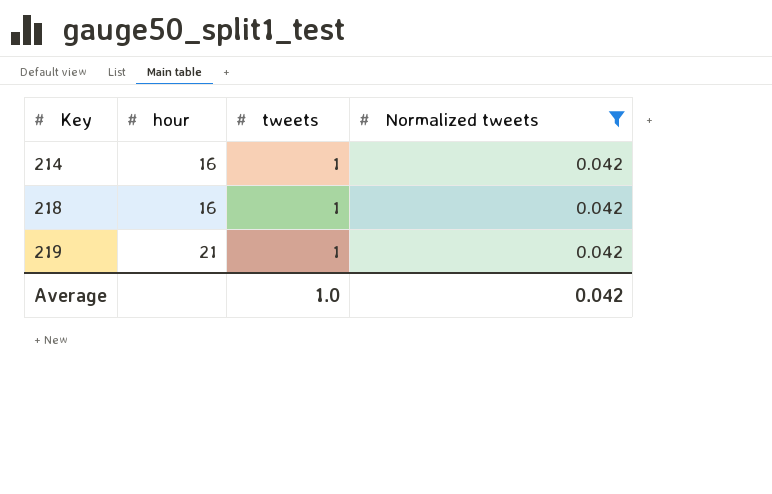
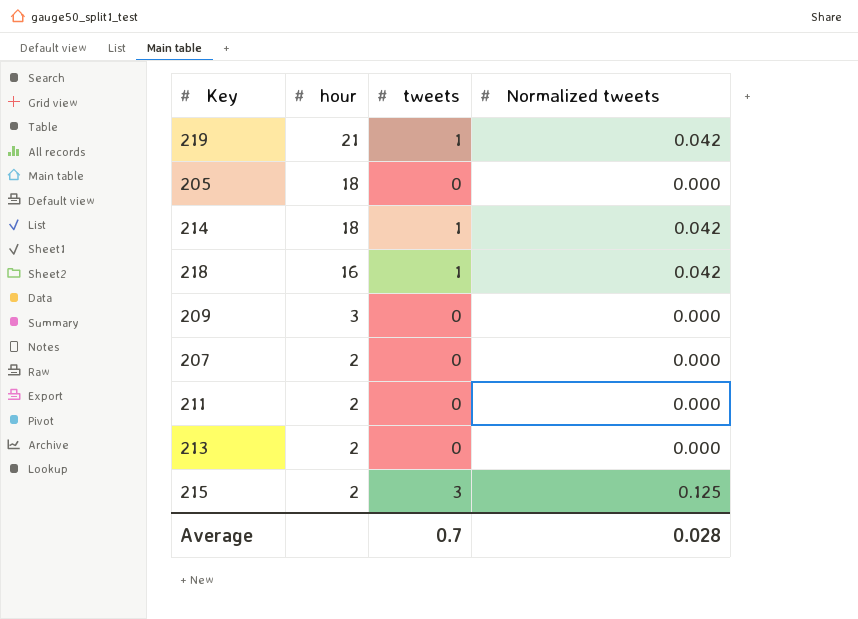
filter: Normalized tweets = 0.042 -> none
row order: Key ascending -> hour descending
214 | hour: 16 -> 18
Average | tweets: 1.0 -> 0.7
Average | Normalized tweets: 0.042 -> 0.028

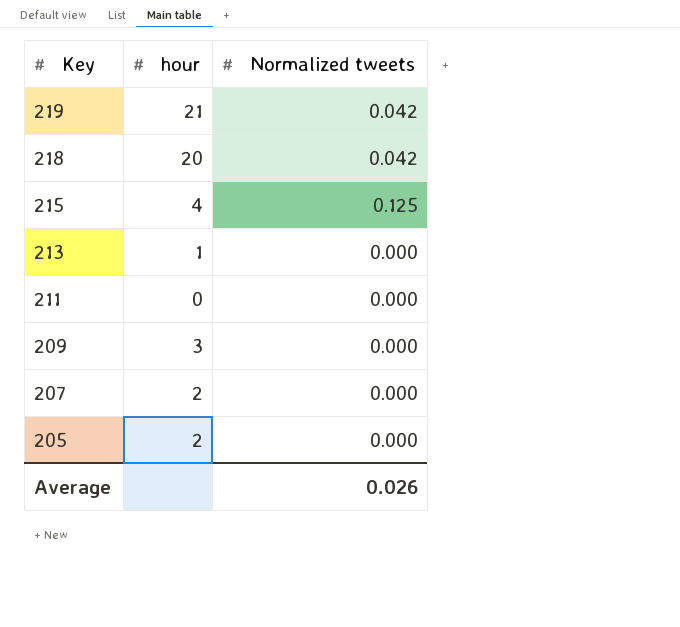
row order: hour descending -> Key descending
column tweets | position: 3 -> none
row 214: 18 | 1 | 0.042 -> none
218 | hour: 16 -> 20
215 | hour: 2 -> 4
213 | hour: 2 -> 1
211 | hour: 2 -> 0
205 | hour: 18 -> 2
Average | Normalized tweets: 0.028 -> 0.026

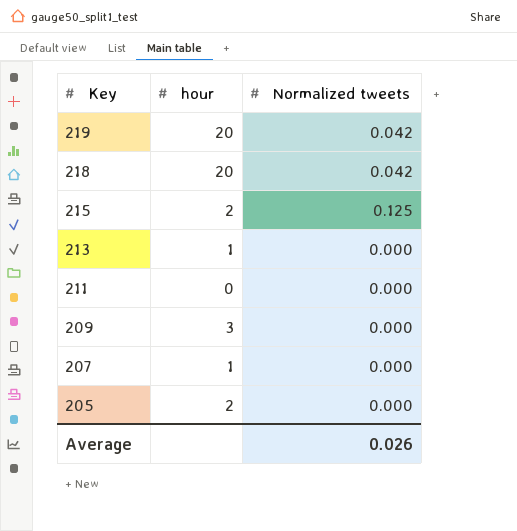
219 | hour: 21 -> 20
215 | hour: 4 -> 2
207 | hour: 2 -> 1

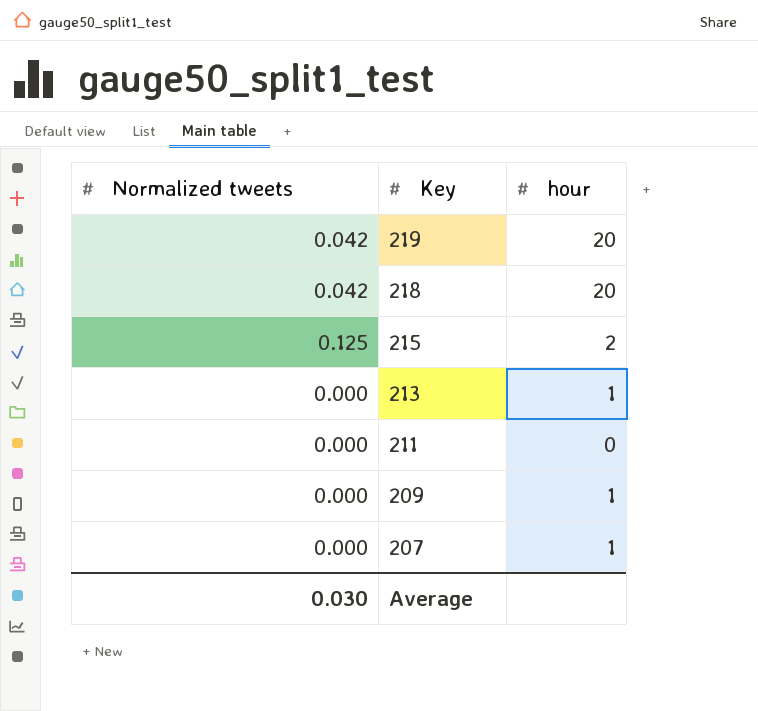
column Normalized tweets | position: 3 -> 1
row 205: 2 | 0.000 -> none
209 | hour: 3 -> 1
Average | Normalized tweets: 0.026 -> 0.030

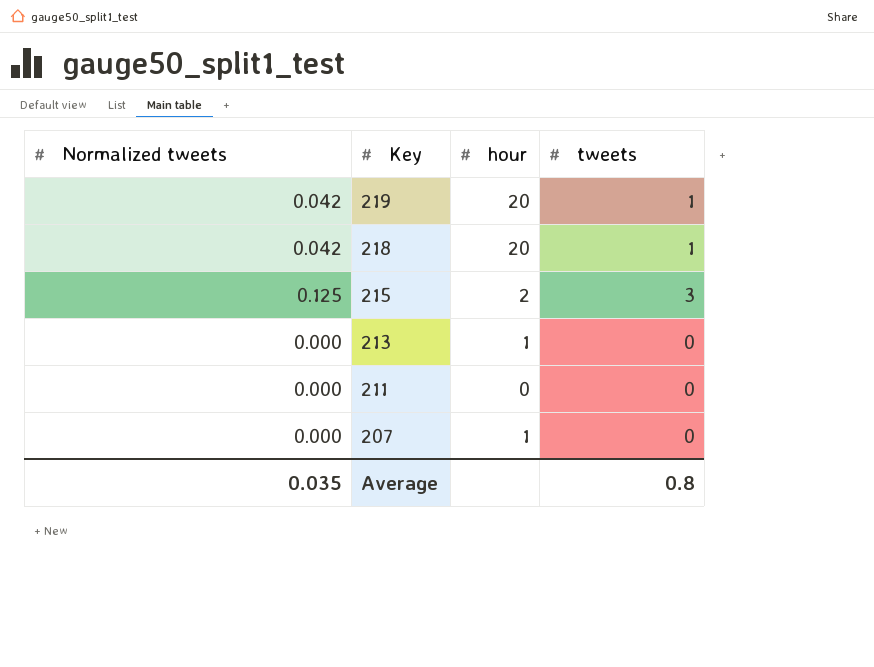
column tweets | position: none -> 4
row 209: 0.000 | 1 -> none
Average | Normalized tweets: 0.030 -> 0.035

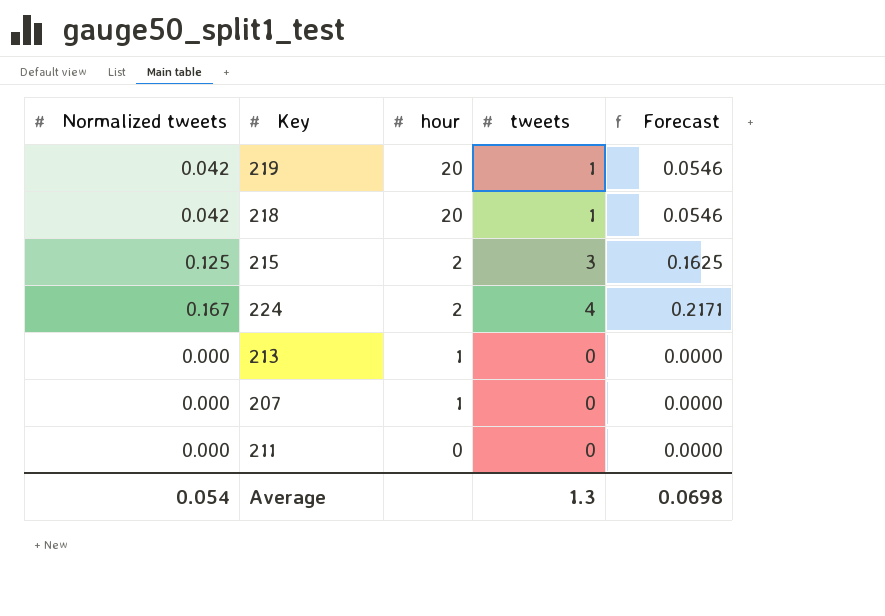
row order: Key descending -> hour descending
column Forecast | formula: none -> [Normalized tweets] * 1.3
row 224: none -> 0.167 | 2 | 4 | 0.2171
Average | Normalized tweets: 0.035 -> 0.054
Average | tweets: 0.8 -> 1.3

